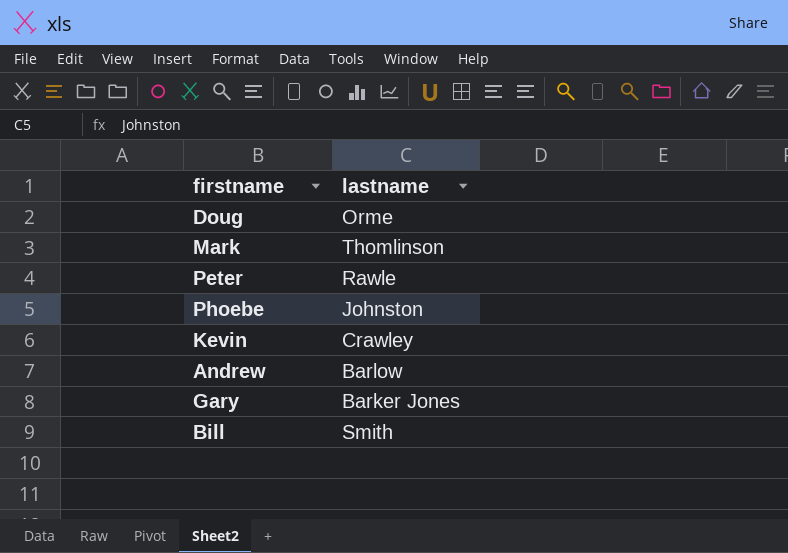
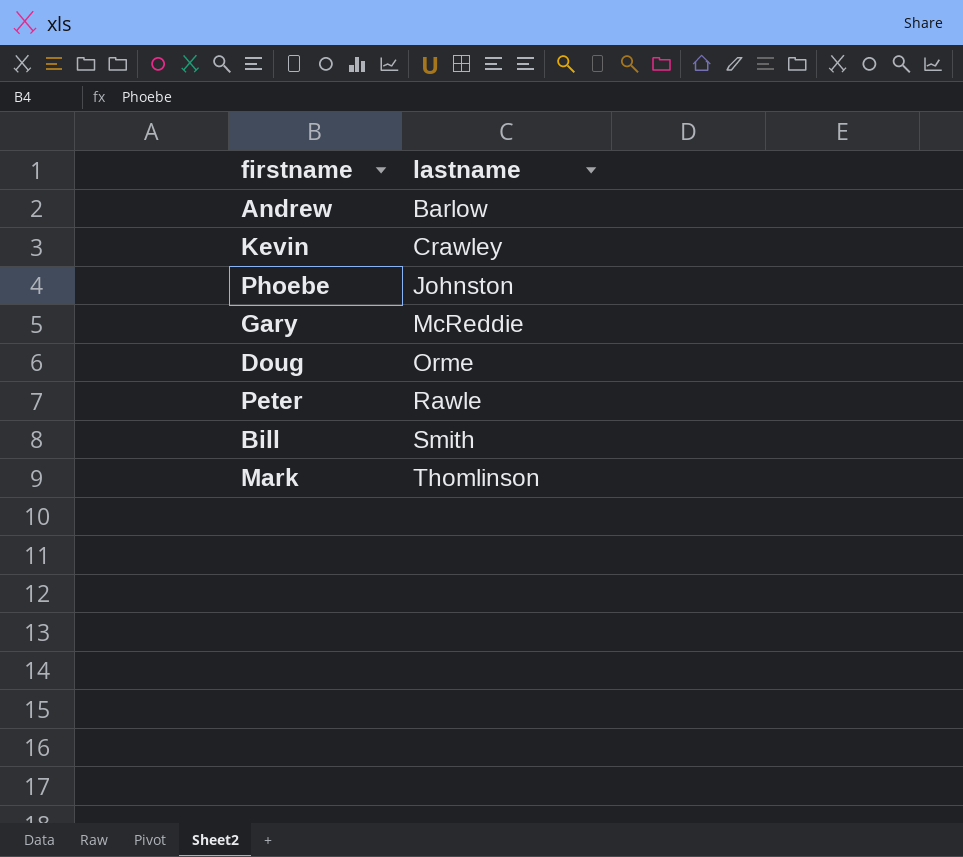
row order: none -> lastname ascending
Gary | lastname: Barker Jones -> McReddie

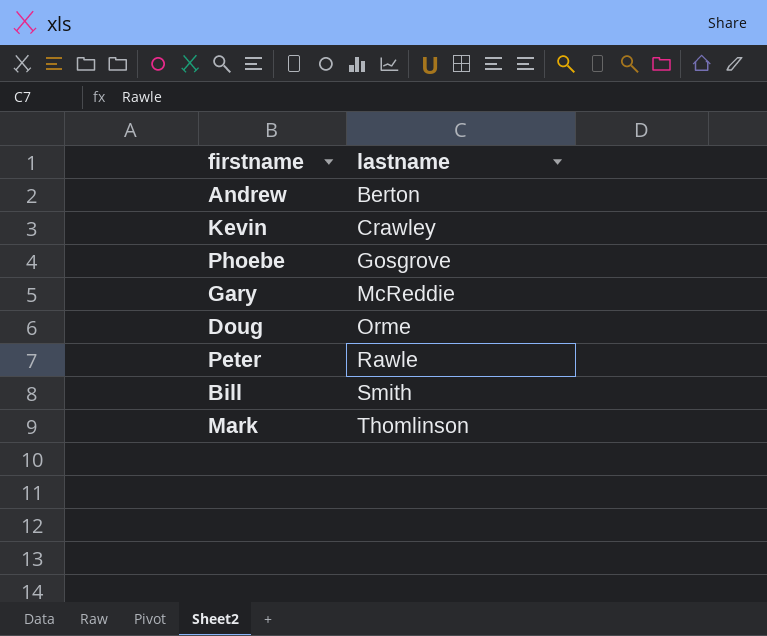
Andrew | lastname: Barlow -> Berton
Phoebe | lastname: Johnston -> Gosgrove

